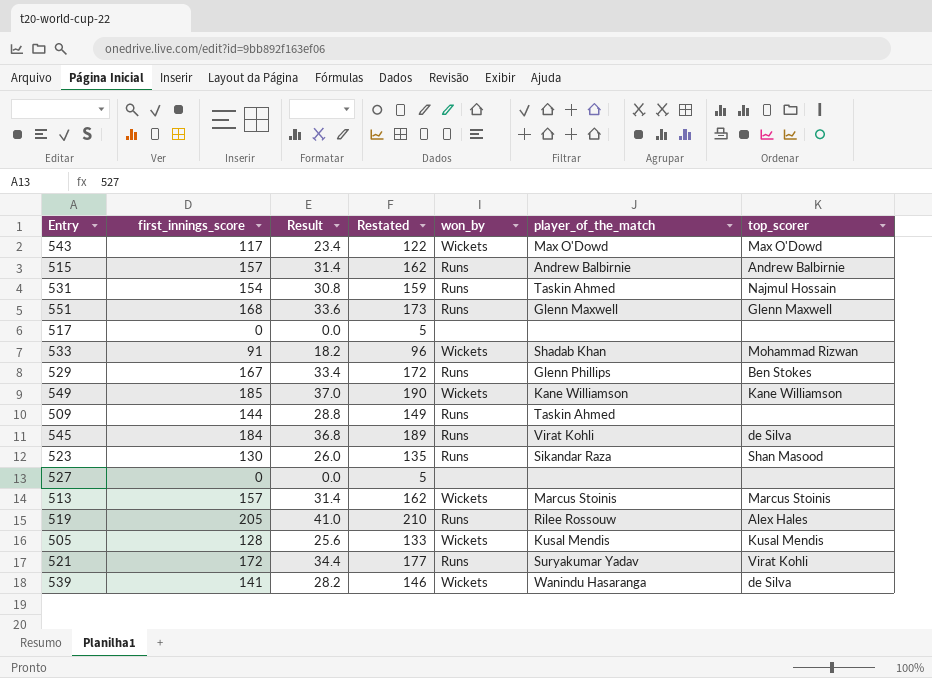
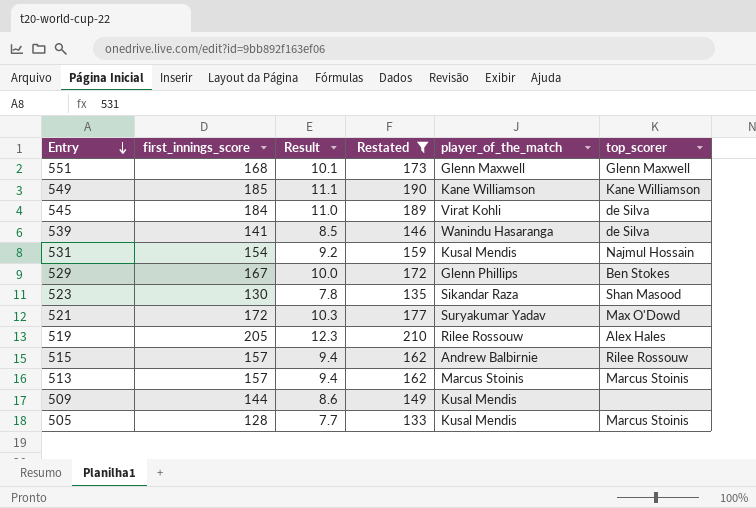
filter: none -> Restated >= 133
row order: none -> Entry descending
column won_by | position: 5 -> none
column Result | formula: [first_innings_score] * 0.2 -> [first_innings_score] * 0.06
531 | player_of_the_match: Taskin Ahmed -> Kusal Mendis
521 | top_scorer: Virat Kohli -> Max O'Dowd
515 | top_scorer: Andrew Balbirnie -> Rilee Rossouw
509 | player_of_the_match: Taskin Ahmed -> Kusal Mendis
505 | top_scorer: Kusal Mendis -> Marcus Stoinis

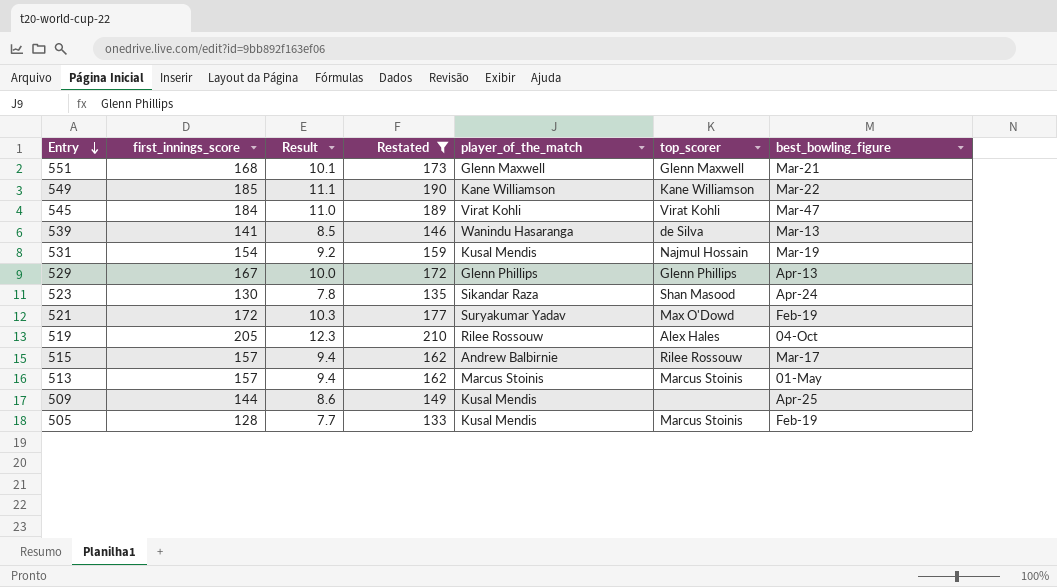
column best_bowling_figure | position: none -> 7
545 | top_scorer: de Silva -> Virat Kohli
529 | top_scorer: Ben Stokes -> Glenn Phillips

